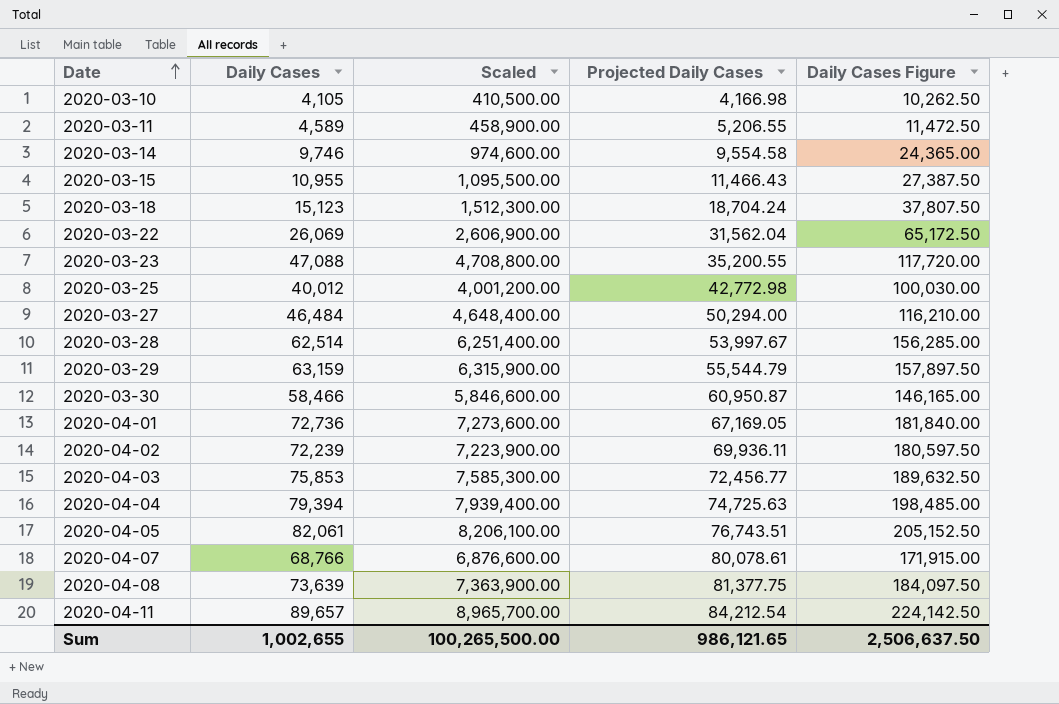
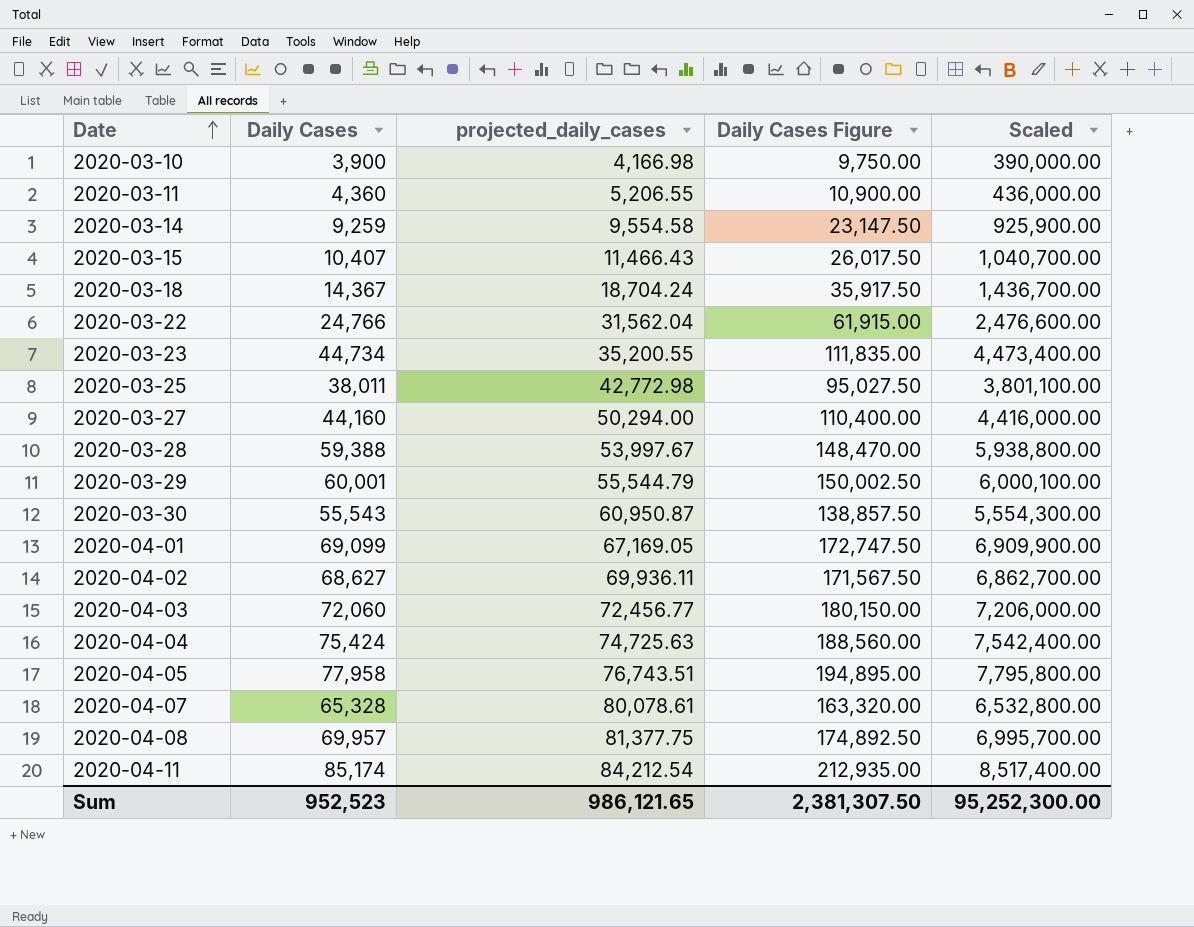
column name: Projected Daily Cases -> projected_daily_cases
column Scaled | position: 3 -> 5
2020-03-10 | Daily Cases: 4,105 -> 3,900
2020-03-10 | Daily Cases Figure: 10,262.50 -> 9,750.00
2020-03-10 | Scaled: 410,500.00 -> 390,000.00
2020-03-11 | Daily Cases: 4,589 -> 4,360
2020-03-11 | Daily Cases Figure: 11,472.50 -> 10,900.00
2020-03-11 | Scaled: 458,900.00 -> 436,000.00
2020-03-14 | Daily Cases: 9,746 -> 9,259
2020-03-14 | Daily Cases Figure: 24,365.00 -> 23,147.50
2020-03-14 | Scaled: 974,600.00 -> 925,900.00
2020-03-15 | Daily Cases: 10,955 -> 10,407
2020-03-15 | Daily Cases Figure: 27,387.50 -> 26,017.50
2020-03-15 | Scaled: 1,095,500.00 -> 1,040,700.00
2020-03-18 | Daily Cases: 15,123 -> 14,367
2020-03-18 | Daily Cases Figure: 37,807.50 -> 35,917.50
2020-03-18 | Scaled: 1,512,300.00 -> 1,436,700.00
2020-03-22 | Daily Cases: 26,069 -> 24,766
2020-03-22 | Daily Cases Figure: 65,172.50 -> 61,915.00
2020-03-22 | Scaled: 2,606,900.00 -> 2,476,600.00
2020-03-23 | Daily Cases: 47,088 -> 44,734
2020-03-23 | Daily Cases Figure: 117,720.00 -> 111,835.00
2020-03-23 | Scaled: 4,708,800.00 -> 4,473,400.00
2020-03-25 | Daily Cases: 40,012 -> 38,011
2020-03-25 | Daily Cases Figure: 100,030.00 -> 95,027.50
2020-03-25 | Scaled: 4,001,200.00 -> 3,801,100.00
2020-03-27 | Daily Cases: 46,484 -> 44,160
2020-03-27 | Daily Cases Figure: 116,210.00 -> 110,400.00
2020-03-27 | Scaled: 4,648,400.00 -> 4,416,000.00
2020-03-28 | Daily Cases: 62,514 -> 59,388
2020-03-28 | Daily Cases Figure: 156,285.00 -> 148,470.00
2020-03-28 | Scaled: 6,251,400.00 -> 5,938,800.00
2020-03-29 | Daily Cases: 63,159 -> 60,001
2020-03-29 | Daily Cases Figure: 157,897.50 -> 150,002.50
2020-03-29 | Scaled: 6,315,900.00 -> 6,000,100.00
2020-03-30 | Daily Cases: 58,466 -> 55,543
2020-03-30 | Daily Cases Figure: 146,165.00 -> 138,857.50
2020-03-30 | Scaled: 5,846,600.00 -> 5,554,300.00
2020-04-01 | Daily Cases: 72,736 -> 69,099
2020-04-01 | Daily Cases Figure: 181,840.00 -> 172,747.50
2020-04-01 | Scaled: 7,273,600.00 -> 6,909,900.00
2020-04-02 | Daily Cases: 72,239 -> 68,627
2020-04-02 | Daily Cases Figure: 180,597.50 -> 171,567.50
2020-04-02 | Scaled: 7,223,900.00 -> 6,862,700.00
2020-04-03 | Daily Cases: 75,853 -> 72,060
2020-04-03 | Daily Cases Figure: 189,632.50 -> 180,150.00
2020-04-03 | Scaled: 7,585,300.00 -> 7,206,000.00
2020-04-04 | Daily Cases: 79,394 -> 75,424
2020-04-04 | Daily Cases Figure: 198,485.00 -> 188,560.00
2020-04-04 | Scaled: 7,939,400.00 -> 7,542,400.00
2020-04-05 | Daily Cases: 82,061 -> 77,958
2020-04-05 | Daily Cases Figure: 205,152.50 -> 194,895.00
2020-04-05 | Scaled: 8,206,100.00 -> 7,795,800.00
2020-04-07 | Daily Cases: 68,766 -> 65,328
2020-04-07 | Daily Cases Figure: 171,915.00 -> 163,320.00
2020-04-07 | Scaled: 6,876,600.00 -> 6,532,800.00
2020-04-08 | Daily Cases: 73,639 -> 69,957
2020-04-08 | Daily Cases Figure: 184,097.50 -> 174,892.50
2020-04-08 | Scaled: 7,363,900.00 -> 6,995,700.00
2020-04-11 | Daily Cases: 89,657 -> 85,174
2020-04-11 | Daily Cases Figure: 224,142.50 -> 212,935.00
2020-04-11 | Scaled: 8,965,700.00 -> 8,517,400.00
Sum | Daily Cases: 1,002,655 -> 952,523
Sum | Daily Cases Figure: 2,506,637.50 -> 2,381,307.50
Sum | Scaled: 100,265,500.00 -> 95,252,300.00

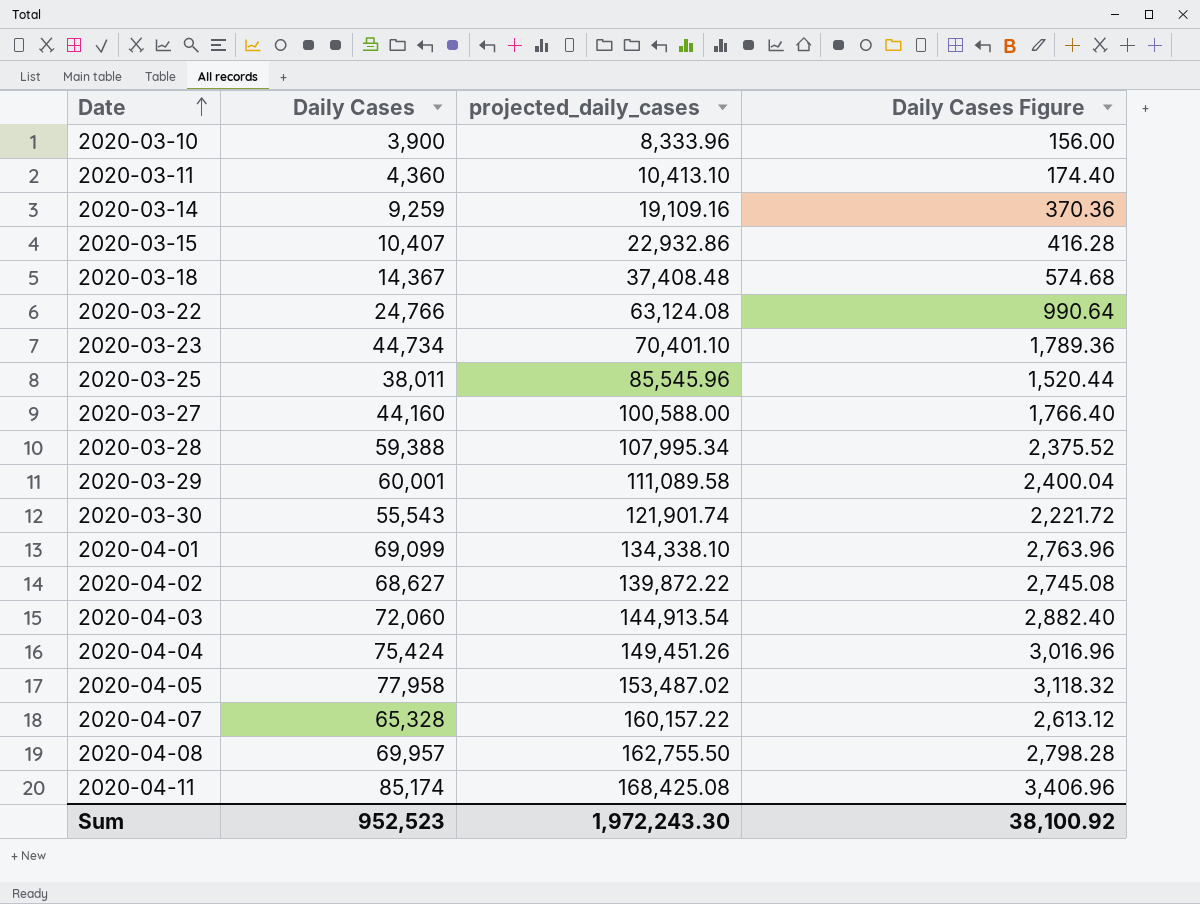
column Scaled | formula: [Daily Cases] * 100 -> none
column Daily Cases Figure | formula: [Daily Cases] * 2.5 -> [Daily Cases] * 0.04
2020-03-10 | projected_daily_cases: 4,166.98 -> 8,333.96
2020-03-11 | projected_daily_cases: 5,206.55 -> 10,413.10
2020-03-14 | projected_daily_cases: 9,554.58 -> 19,109.16
2020-03-15 | projected_daily_cases: 11,466.43 -> 22,932.86
2020-03-18 | projected_daily_cases: 18,704.24 -> 37,408.48
2020-03-22 | projected_daily_cases: 31,562.04 -> 63,124.08
2020-03-23 | projected_daily_cases: 35,200.55 -> 70,401.10
2020-03-25 | projected_daily_cases: 42,772.98 -> 85,545.96
2020-03-27 | projected_daily_cases: 50,294.00 -> 100,588.00
2020-03-28 | projected_daily_cases: 53,997.67 -> 107,995.34
2020-03-29 | projected_daily_cases: 55,544.79 -> 111,089.58
2020-03-30 | projected_daily_cases: 60,950.87 -> 121,901.74
2020-04-01 | projected_daily_cases: 67,169.05 -> 134,338.10
2020-04-02 | projected_daily_cases: 69,936.11 -> 139,872.22
2020-04-03 | projected_daily_cases: 72,456.77 -> 144,913.54
2020-04-04 | projected_daily_cases: 74,725.63 -> 149,451.26
2020-04-05 | projected_daily_cases: 76,743.51 -> 153,487.02
2020-04-07 | projected_daily_cases: 80,078.61 -> 160,157.22
2020-04-08 | projected_daily_cases: 81,377.75 -> 162,755.50
2020-04-11 | projected_daily_cases: 84,212.54 -> 168,425.08
Sum | projected_daily_cases: 986,121.65 -> 1,972,243.30
Sum | Daily Cases Figure: 2,381,307.50 -> 38,100.92

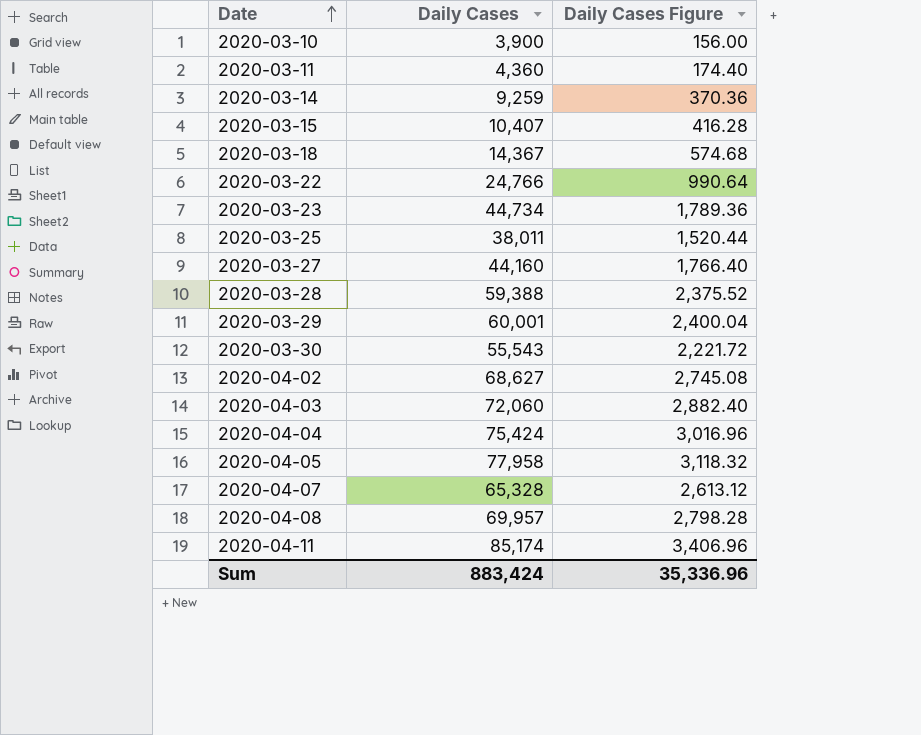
column projected_daily_cases | position: 3 -> none
row 2020-04-01: 69,099 | 134,338.10 | 2,763.96 -> none
Sum | Daily Cases: 952,523 -> 883,424
Sum | Daily Cases Figure: 38,100.92 -> 35,336.96

